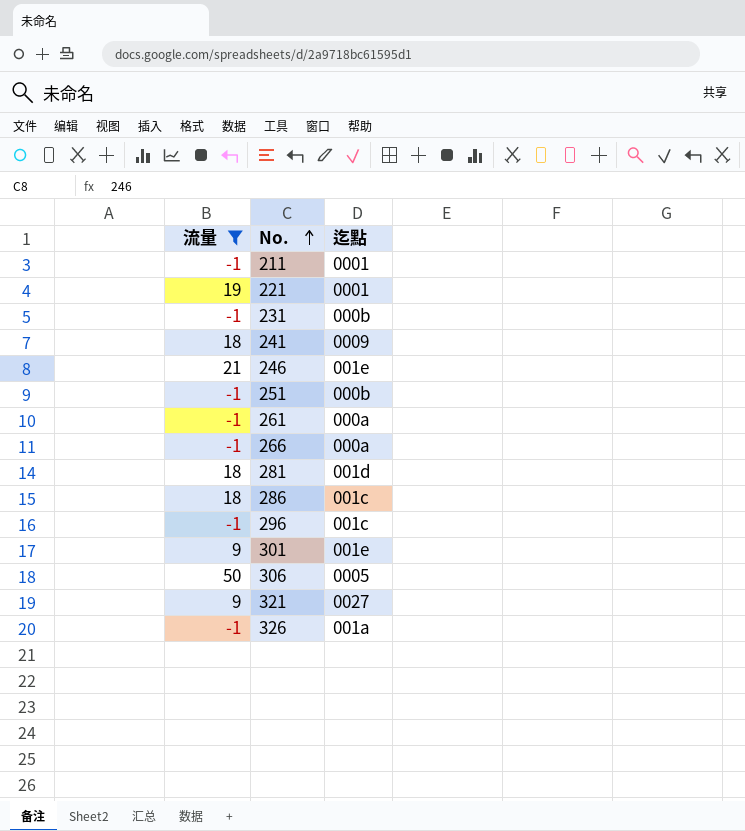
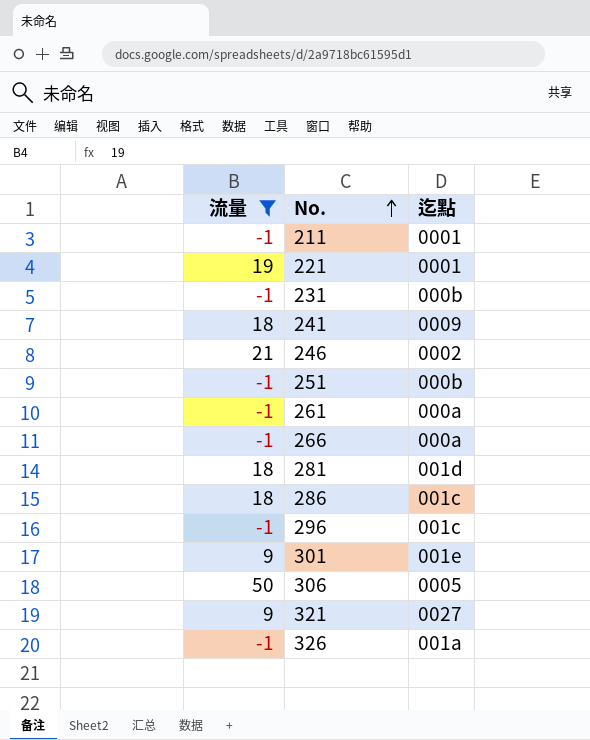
246 | 迄點: 001e -> 0002

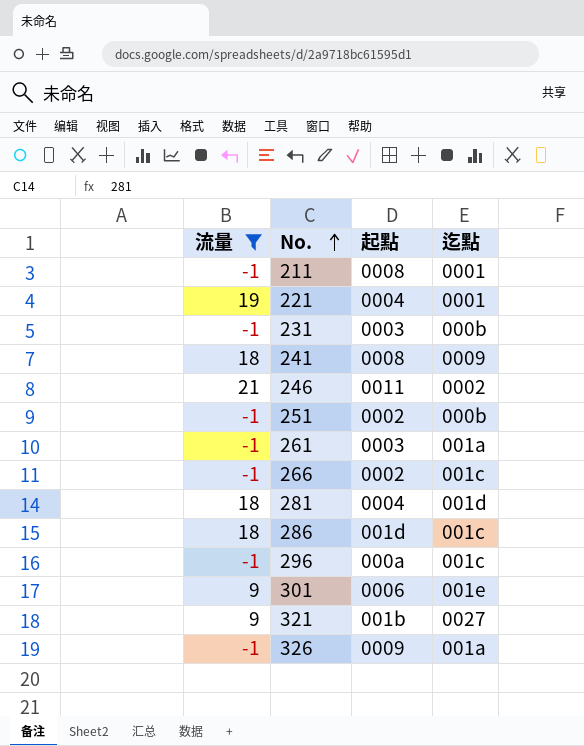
column 起點 | position: none -> 3
row 306: 50 | 0005 -> none
261 | 迄點: 000a -> 001a
266 | 迄點: 000a -> 001c

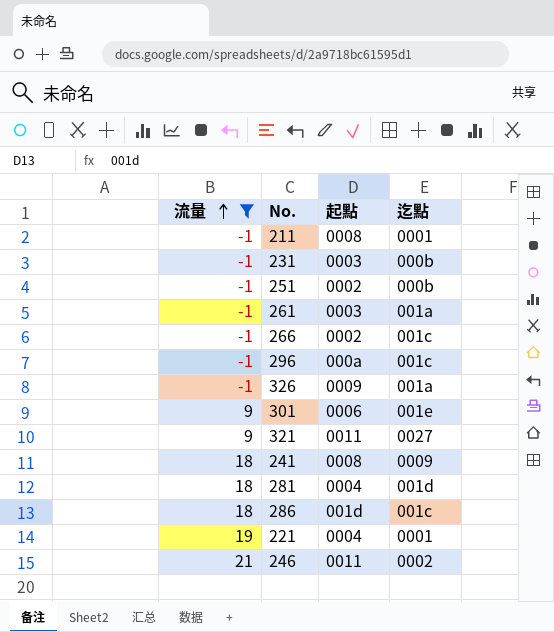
row order: No. ascending -> 流量 ascending
321 | 起點: 001b -> 0011

